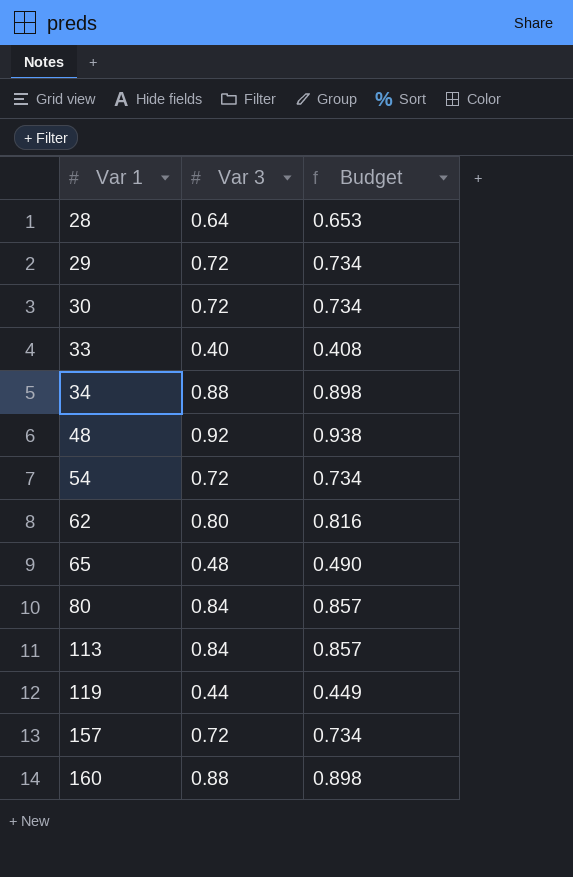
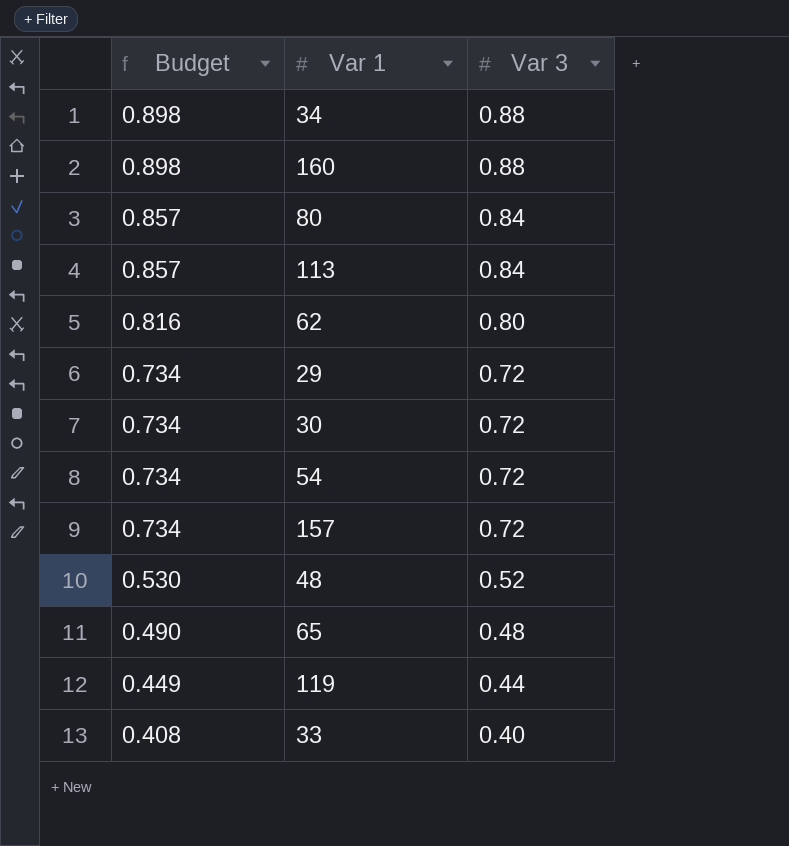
row order: Var 1 ascending -> Budget descending
column Budget | position: 3 -> 1
row 28: 0.64 | 0.653 -> none
48 | Budget: 0.938 -> 0.530
48 | Var 3: 0.92 -> 0.52

